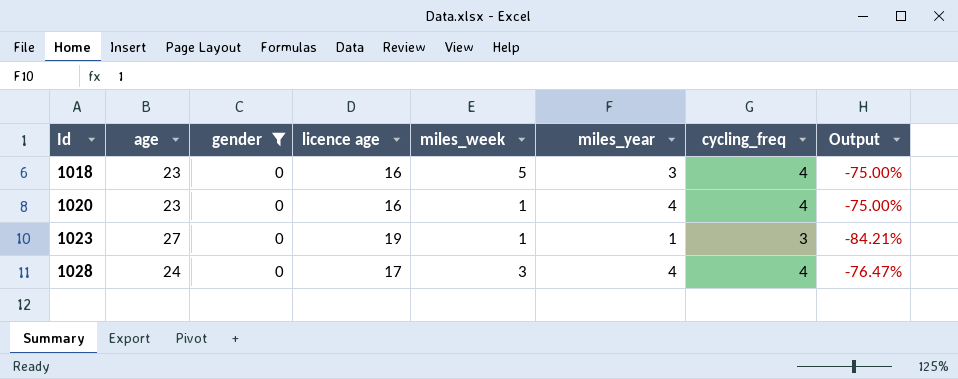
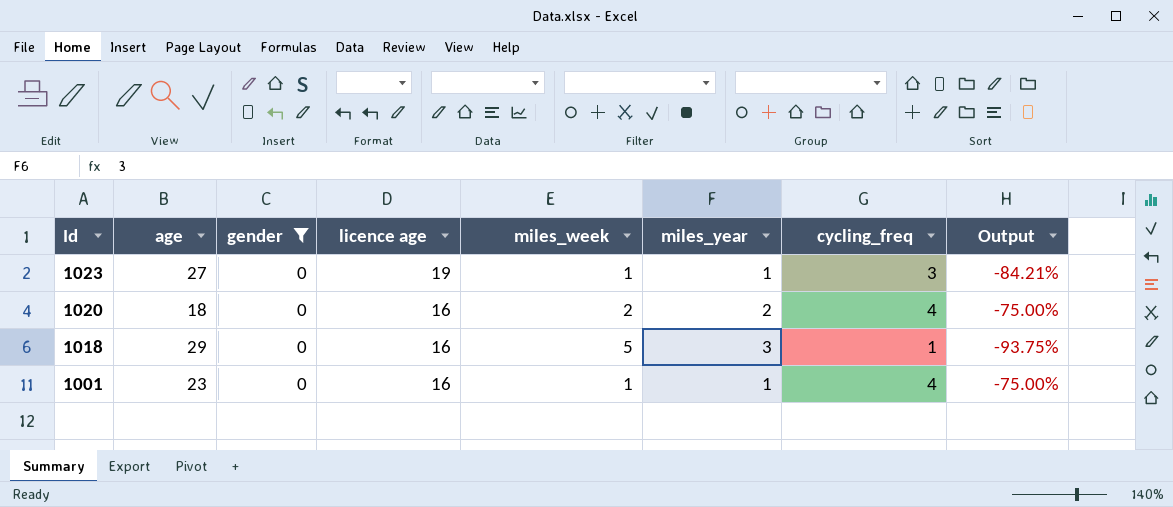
row order: Id ascending -> Id descending
row 1028: 24 | 0 | 17 | 3 | 4 | 4 | -76.47% -> none
1020 | age: 23 -> 18
1020 | miles_week: 1 -> 2
1020 | miles_year: 4 -> 2
1018 | age: 23 -> 29
1018 | cycling_freq: 4 -> 1
1018 | Output: -75.00% -> -93.75%
row 1001: none -> 23 | 0 | 16 | 1 | 1 | 4 | -75.00%

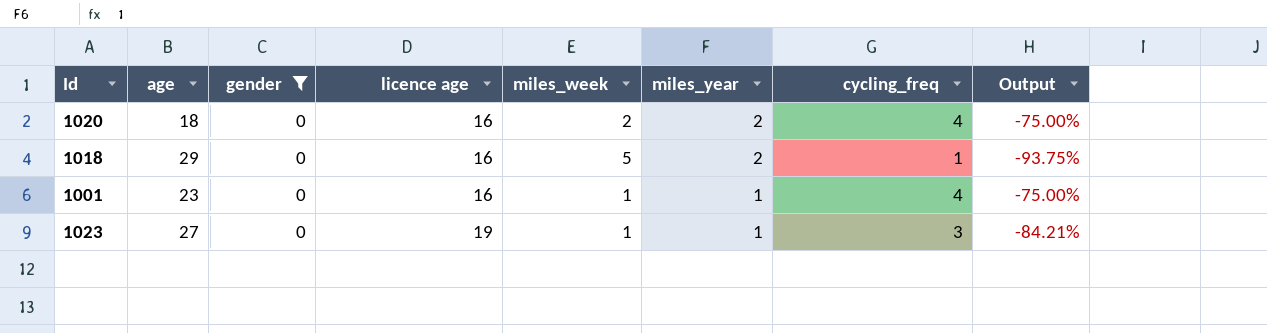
row order: Id descending -> licence age ascending
1018 | miles_year: 3 -> 2

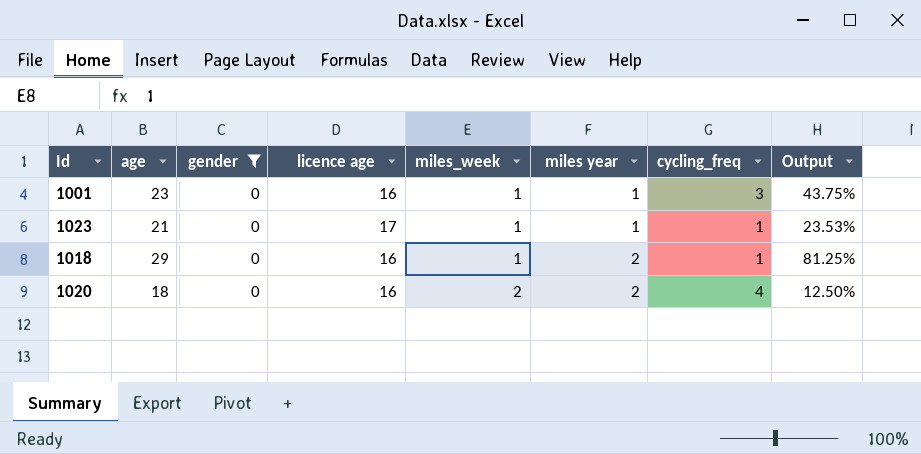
row order: licence age ascending -> miles_week ascending
column name: miles_year -> miles year
column Output | formula: ([cycling_freq] - [licence age]) / [licence age] -> ([age] - [licence age]) / [licence age]
1001 | cycling_freq: 4 -> 3
1023 | age: 27 -> 21
1023 | licence age: 19 -> 17
1023 | cycling_freq: 3 -> 1
1018 | miles_week: 5 -> 1

